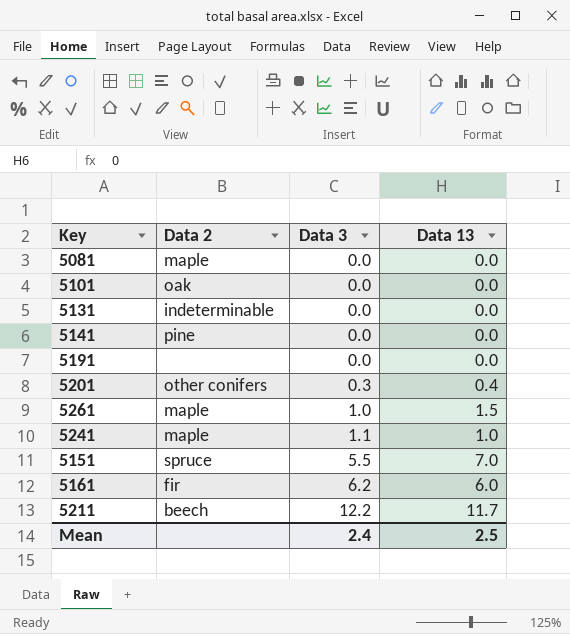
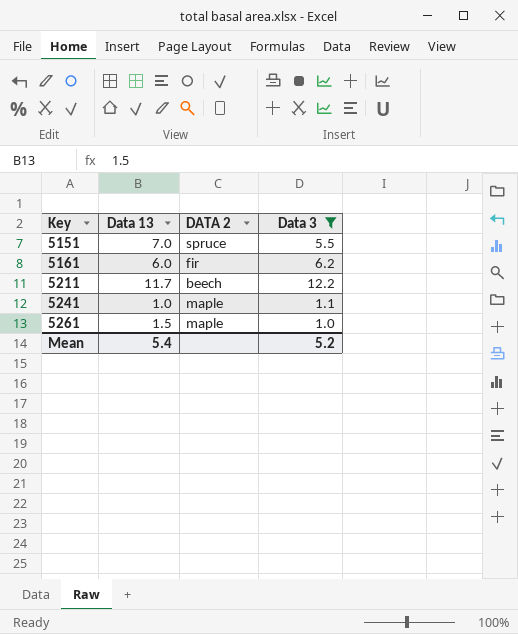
filter: none -> Data 3 >= 1.0
row order: Data 3 ascending -> Key ascending
column Data 13 | position: 4 -> 2
column name: Data 2 -> DATA 2
Mean | Data 13: 2.5 -> 5.4
Mean | Data 3: 2.4 -> 5.2

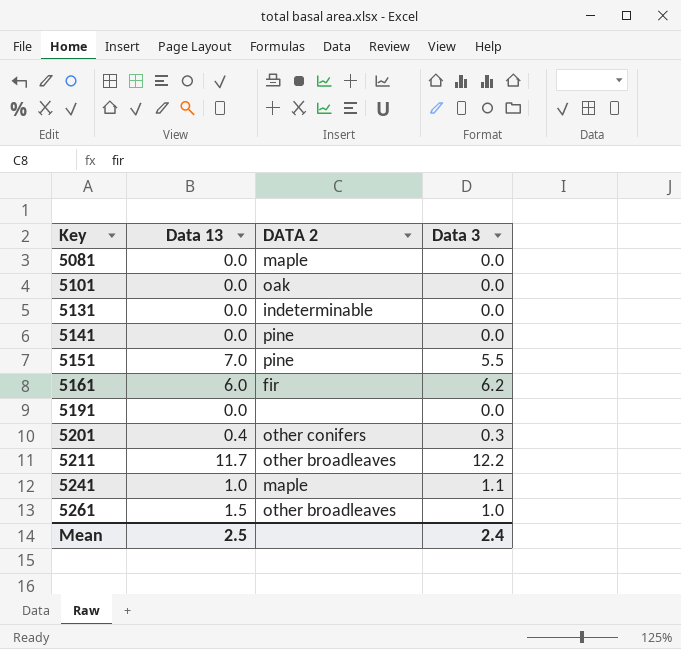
filter: Data 3 >= 1.0 -> none
5151 | DATA 2: spruce -> pine
5211 | DATA 2: beech -> other broadleaves
5261 | DATA 2: maple -> other broadleaves
Mean | Data 13: 5.4 -> 2.5
Mean | Data 3: 5.2 -> 2.4

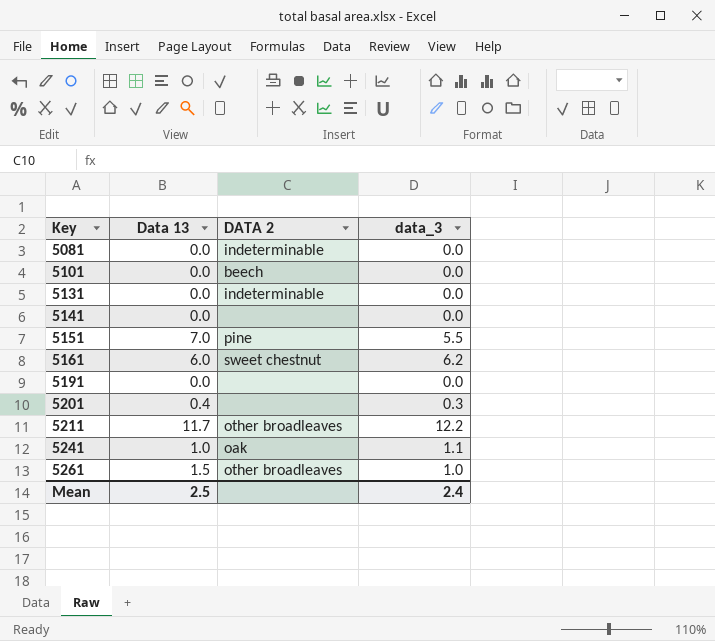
column name: Data 3 -> data_3
5081 | DATA 2: maple -> indeterminable
5101 | DATA 2: oak -> beech
5141 | DATA 2: pine -> none
5161 | DATA 2: fir -> sweet chestnut
5201 | DATA 2: other conifers -> none
5241 | DATA 2: maple -> oak

